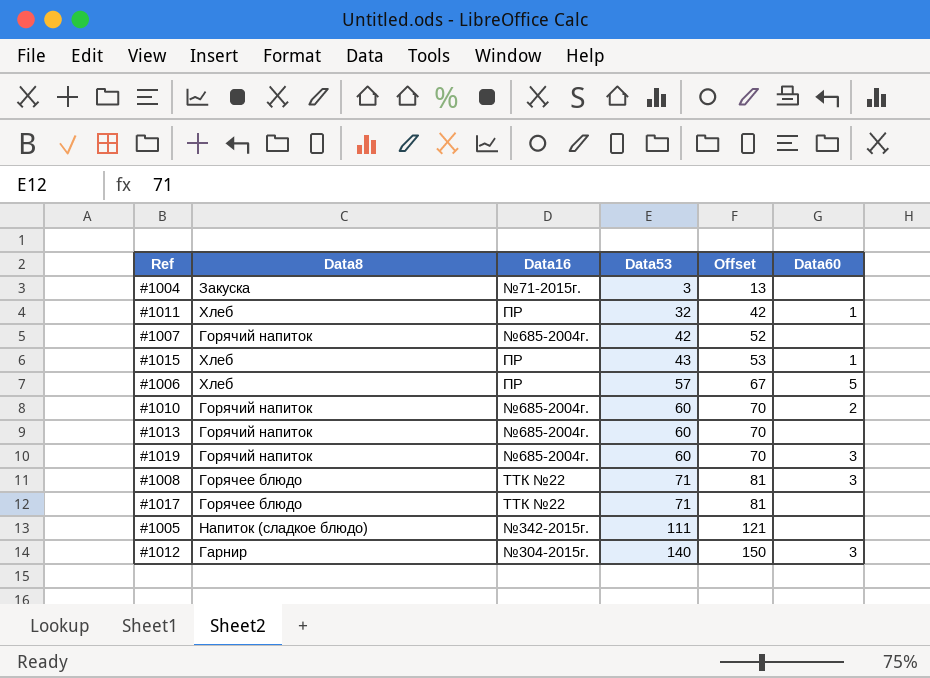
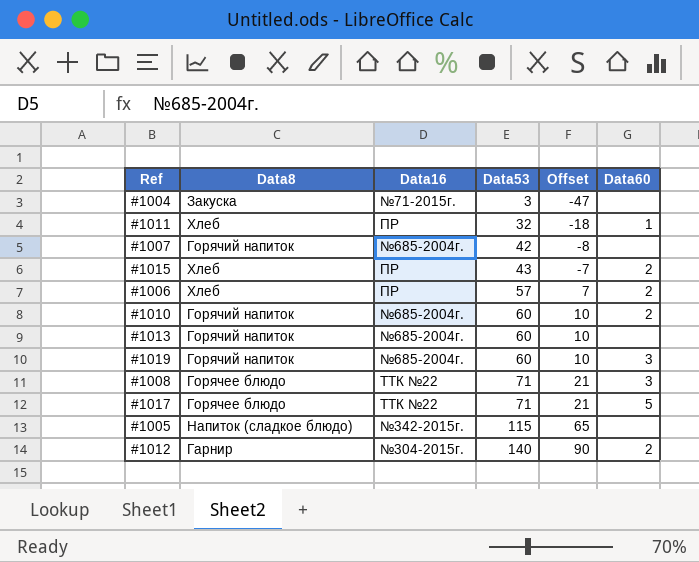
column Offset | formula: [Data53] + 10 -> [Data53] - 50
#1015 | Data60: 1 -> 2
#1006 | Data60: 5 -> 2
#1017 | Data60: none -> 5
#1005 | Data53: 111 -> 115
#1012 | Data60: 3 -> 2

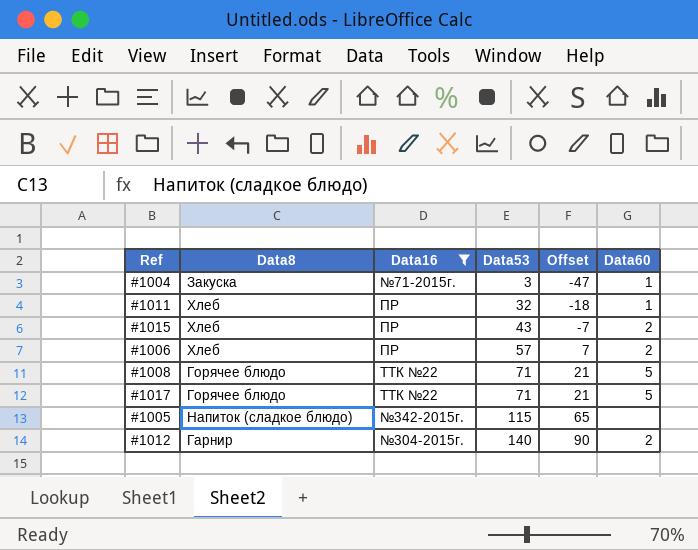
filter: none -> Data16 != №685-2004г.
#1004 | Data60: none -> 1
#1008 | Data60: 3 -> 5

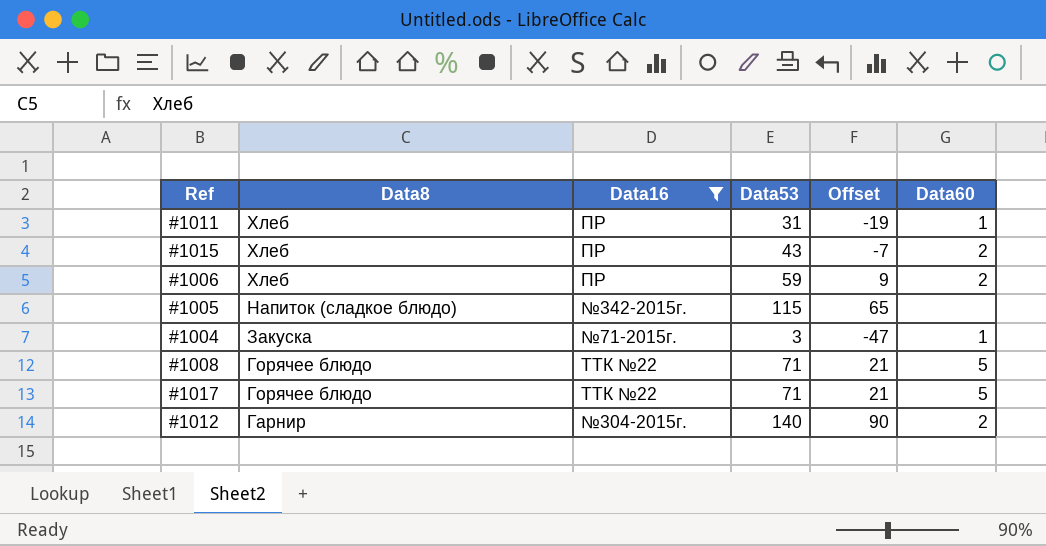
row order: Data53 ascending -> Data8 descending
#1011 | Data53: 32 -> 31
#1011 | Offset: -18 -> -19
#1006 | Data53: 57 -> 59
#1006 | Offset: 7 -> 9

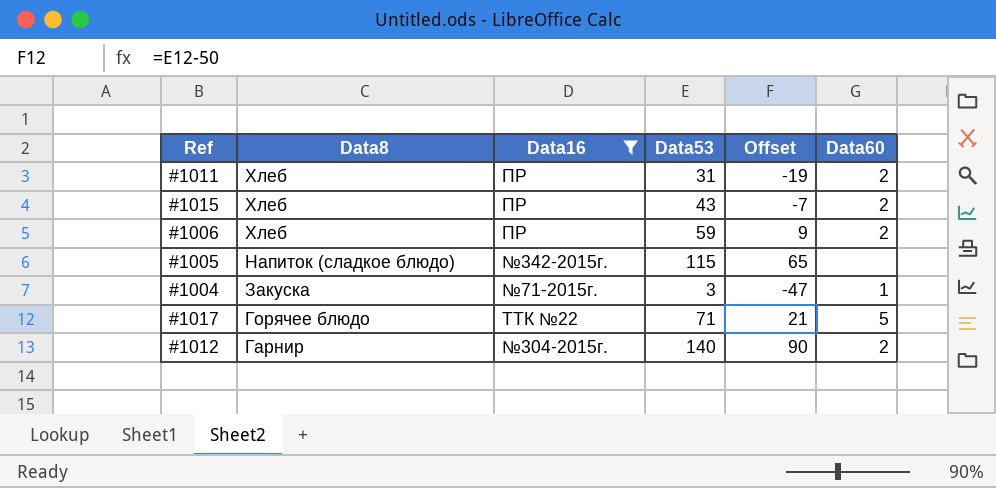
row #1008: Горячее блюдо | ТТК №22 | 71 | 21 | 5 -> none
#1011 | Data60: 1 -> 2

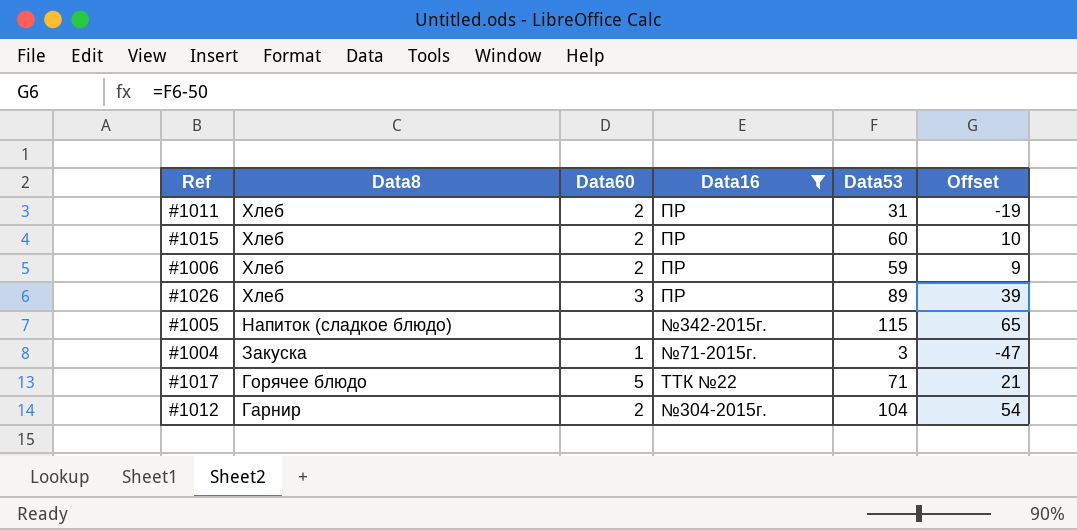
column Data60 | position: 6 -> 3
#1015 | Data53: 43 -> 60
#1015 | Offset: -7 -> 10
row #1026: none -> Хлеб | 3 | ПР | 89 | 39
#1012 | Data53: 140 -> 104
#1012 | Offset: 90 -> 54

